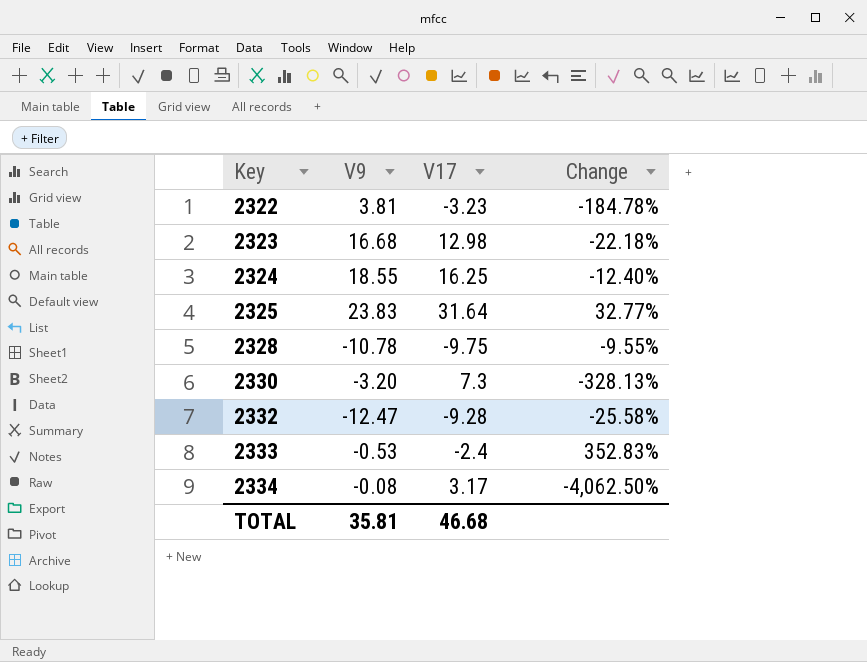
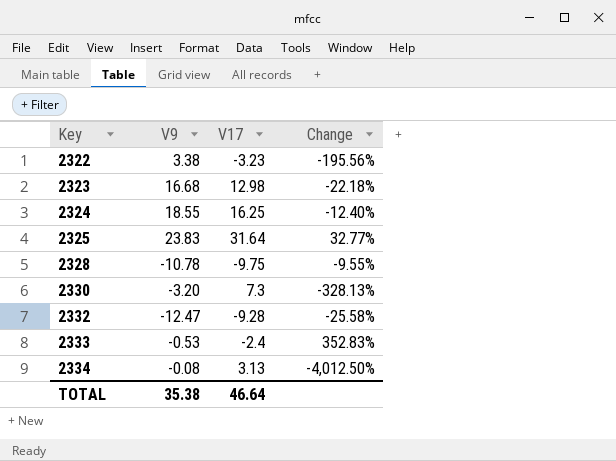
2322 | V9: 3.81 -> 3.38
2322 | Change: -184.78% -> -195.56%
2334 | V17: 3.17 -> 3.13
2334 | Change: -4,062.50% -> -4,012.50%
TOTAL | V9: 35.81 -> 35.38
TOTAL | V17: 46.68 -> 46.64

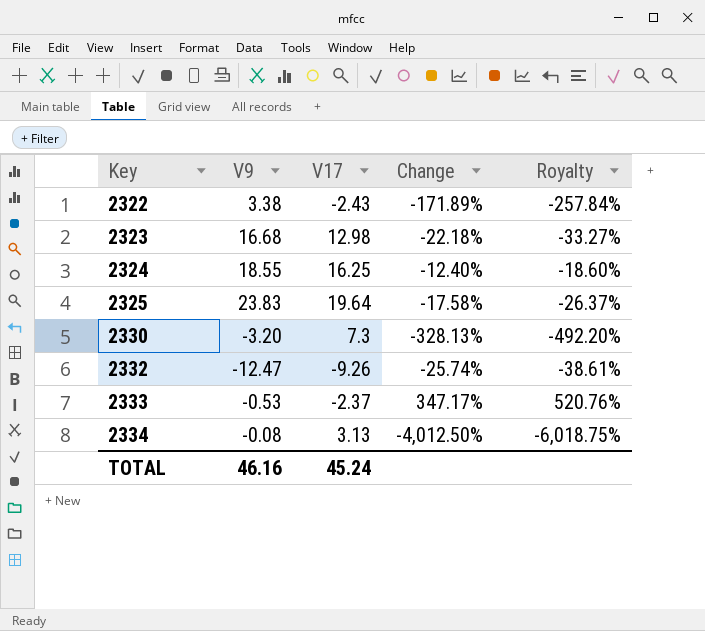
column Royalty | formula: none -> [Change] * 1.5
row 2328: -10.78 | -9.75 | -9.55% -> none
2322 | V17: -3.23 -> -2.43
2322 | Change: -195.56% -> -171.89%
2325 | V17: 31.64 -> 19.64
2325 | Change: 32.77% -> -17.58%
2332 | V17: -9.28 -> -9.26
2332 | Change: -25.58% -> -25.74%
2333 | V17: -2.4 -> -2.37
2333 | Change: 352.83% -> 347.17%
TOTAL | V9: 35.38 -> 46.16
TOTAL | V17: 46.64 -> 45.24

